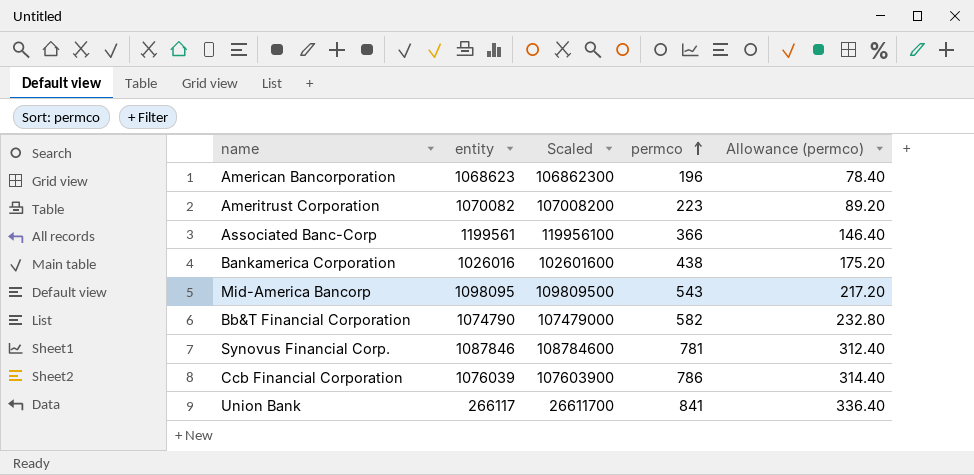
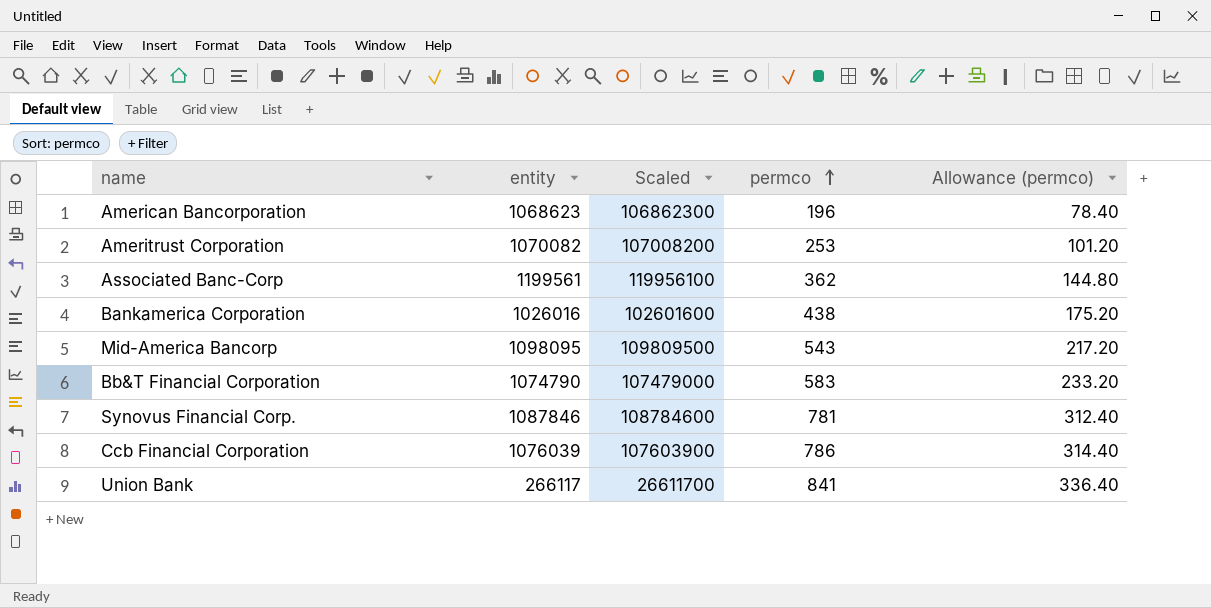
Ameritrust Corporation | permco: 223 -> 253
Ameritrust Corporation | Allowance (permco): 89.20 -> 101.20
Associated Banc-Corp | permco: 366 -> 362
Associated Banc-Corp | Allowance (permco): 146.40 -> 144.80
Bb&T Financial Corporation | permco: 582 -> 583
Bb&T Financial Corporation | Allowance (permco): 232.80 -> 233.20

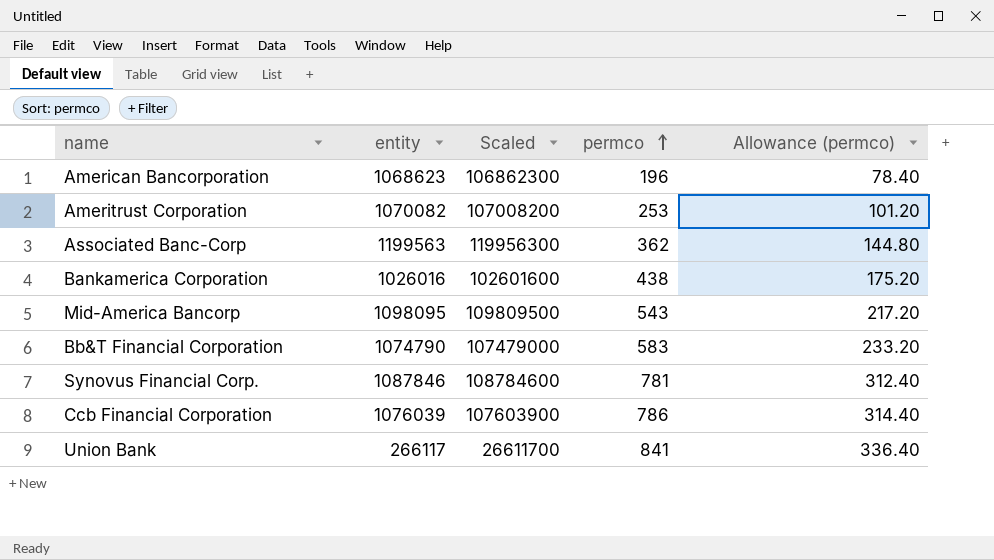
Associated Banc-Corp | entity: 1199561 -> 1199563
Associated Banc-Corp | Scaled: 119956100 -> 119956300

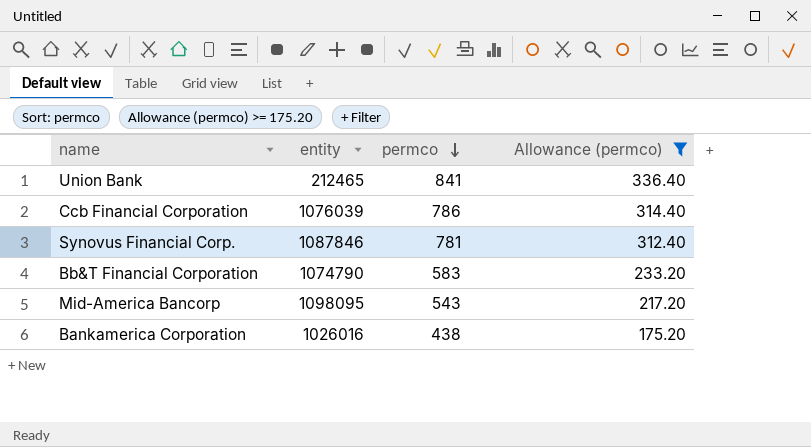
filter: none -> Allowance (permco) >= 175.20
row order: permco ascending -> permco descending
column Scaled | formula: [entity] * 100 -> none
Union Bank | entity: 266117 -> 212465

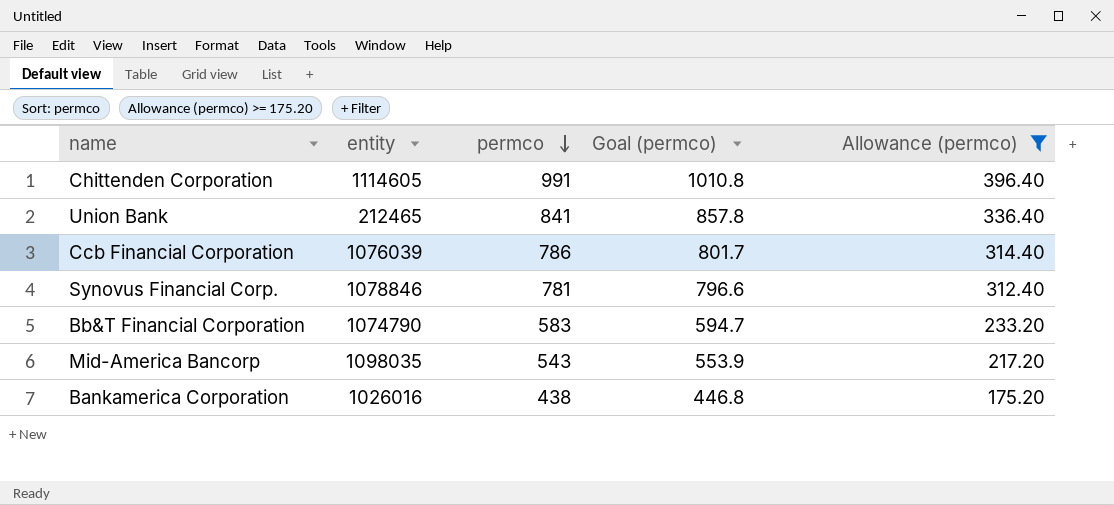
column Goal (permco) | formula: none -> [permco] * 1.02
row Chittenden Corporation: none -> 1114605 | 991 | 1010.8 | 396.40
Synovus Financial Corp. | entity: 1087846 -> 1078846
Mid-America Bancorp | entity: 1098095 -> 1098035

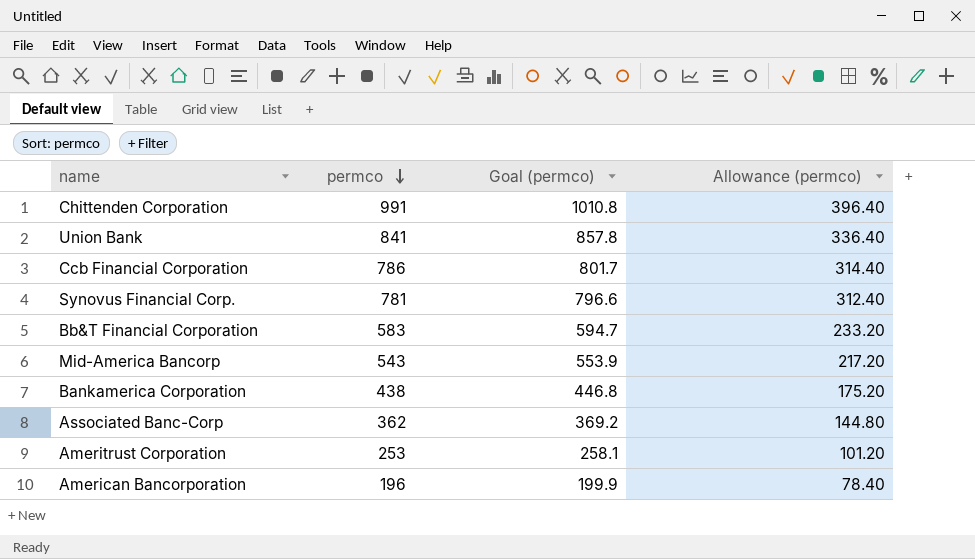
filter: Allowance (permco) >= 175.20 -> none
column entity | position: 2 -> none

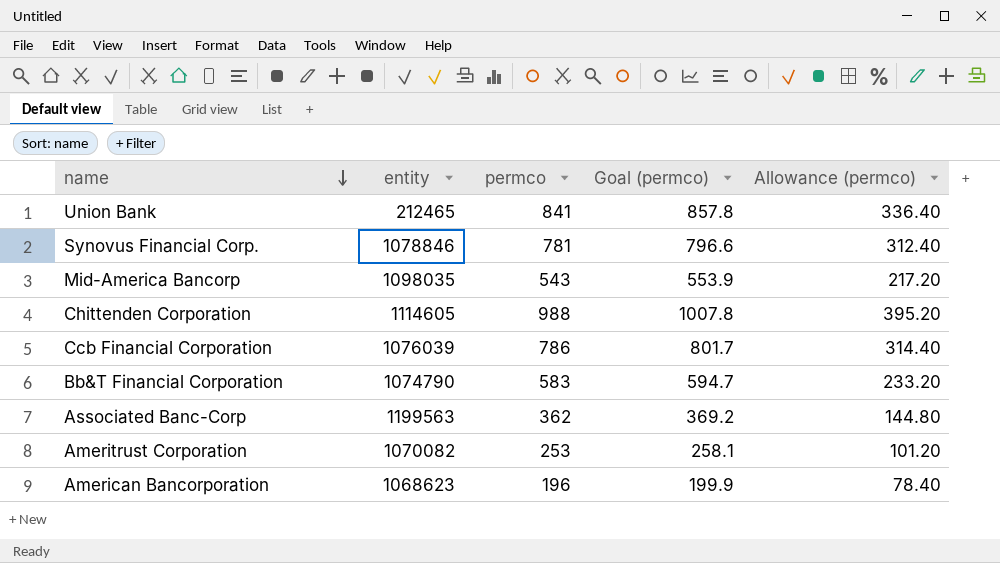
row order: permco descending -> name descending
column entity | position: none -> 2
row Bankamerica Corporation: 438 | 446.8 | 175.20 -> none
Chittenden Corporation | permco: 991 -> 988
Chittenden Corporation | Goal (permco): 1010.8 -> 1007.8
Chittenden Corporation | Allowance (permco): 396.40 -> 395.20

